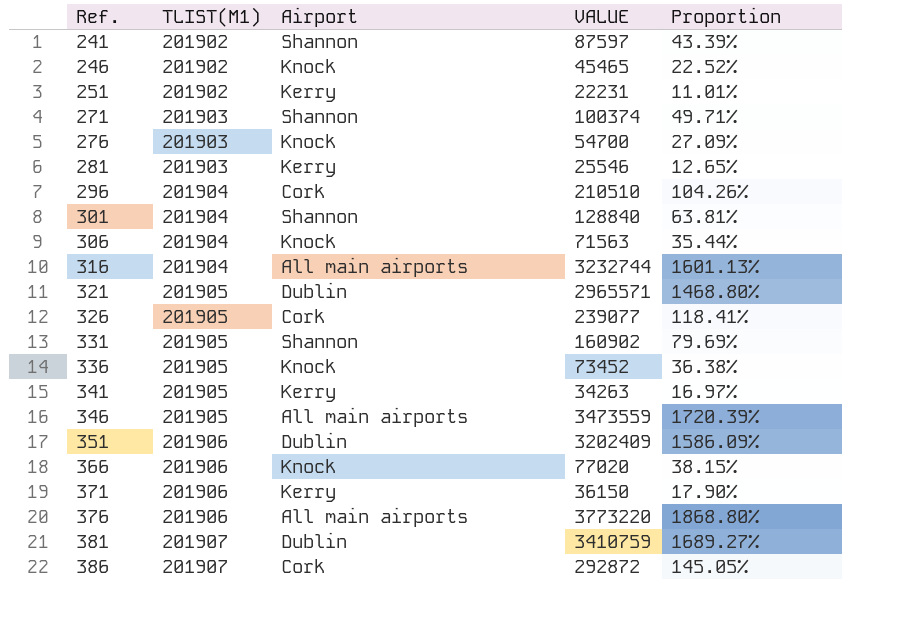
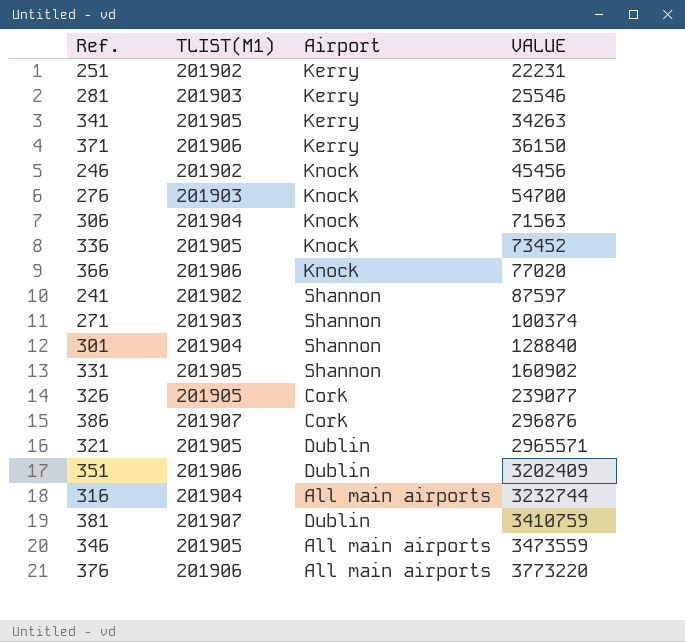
row order: Ref. ascending -> VALUE ascending
column Proportion | formula: [VALUE] / [TLIST(M1)] -> none
row 296: 201904 | Cork | 210510 | 104.26% -> none
246 | VALUE: 45465 -> 45456
386 | VALUE: 292872 -> 296876

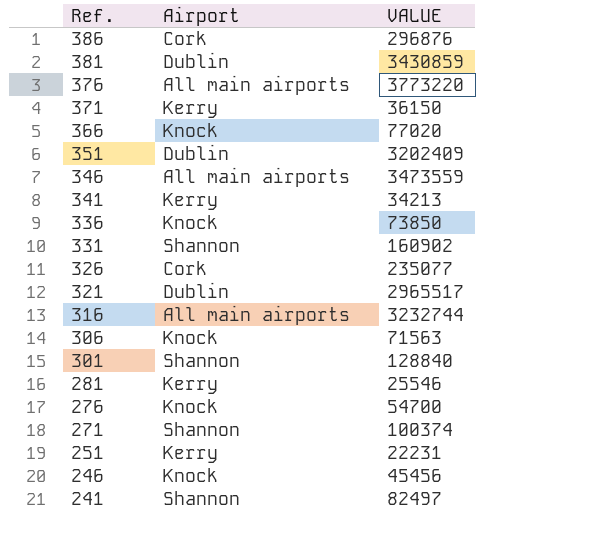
row order: VALUE ascending -> Ref. descending
column TLIST(M1) | position: 2 -> none
381 | VALUE: 3410759 -> 3430859
341 | VALUE: 34263 -> 34213
336 | VALUE: 73452 -> 73850
326 | VALUE: 239077 -> 235077
321 | VALUE: 2965571 -> 2965517
241 | VALUE: 87597 -> 82497

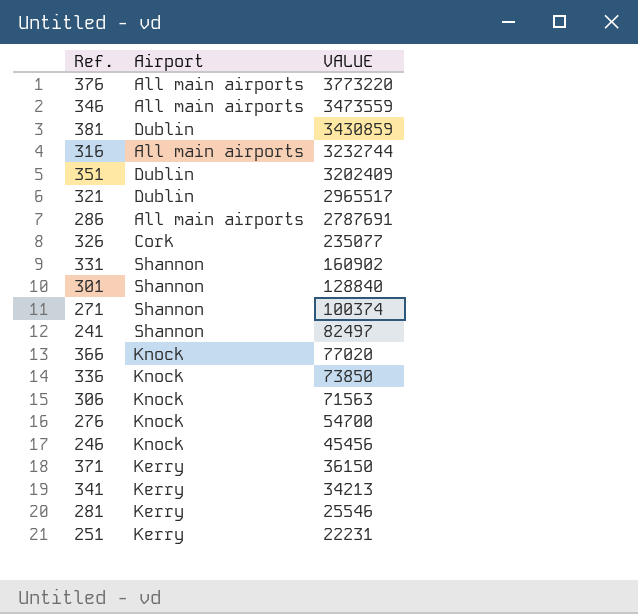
row order: Ref. descending -> VALUE descending
row 386: Cork | 296876 -> none
row 286: none -> All main airports | 2787691

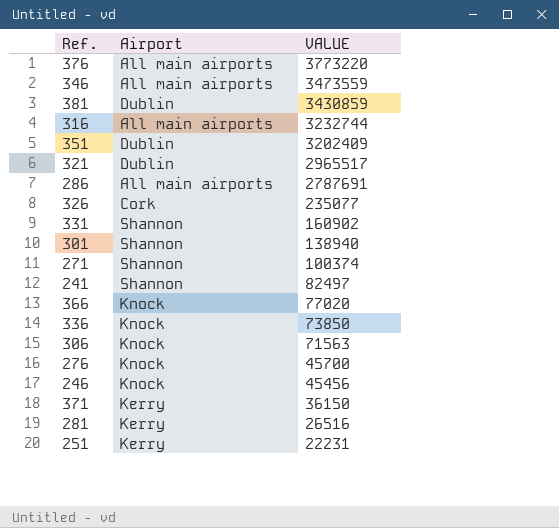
row 341: Kerry | 34213 -> none
301 | VALUE: 128840 -> 138940
276 | VALUE: 54700 -> 45700
281 | VALUE: 25546 -> 26516

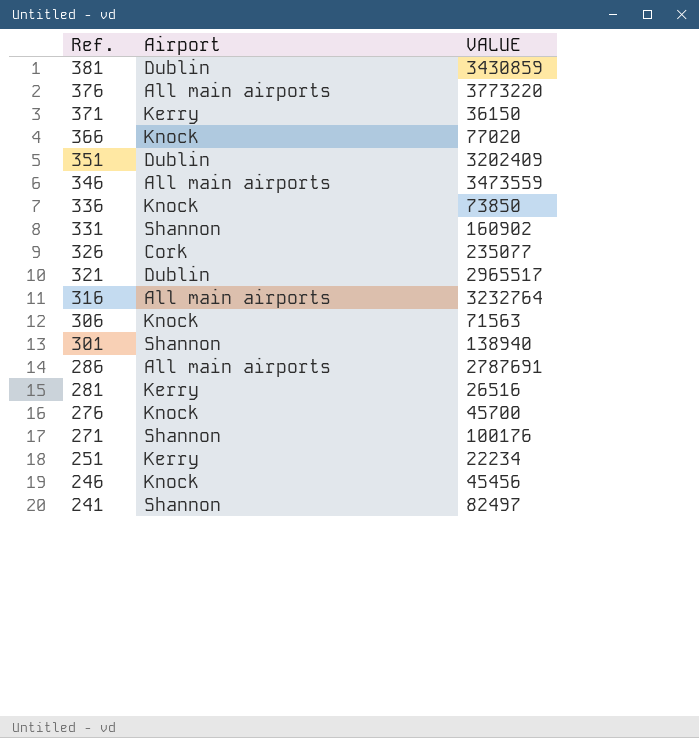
row order: VALUE descending -> Ref. descending
316 | VALUE: 3232744 -> 3232764
271 | VALUE: 100374 -> 100176
251 | VALUE: 22231 -> 22234

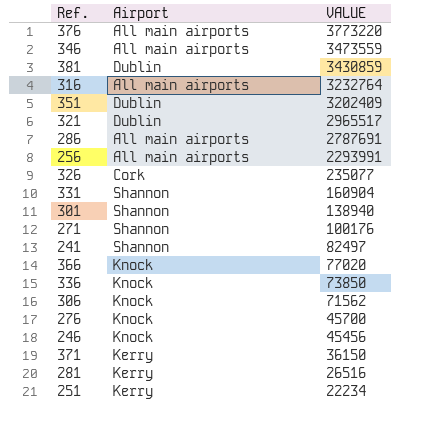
row order: Ref. descending -> VALUE descending
row 256: none -> All main airports | 2293991
331 | VALUE: 160902 -> 160904
306 | VALUE: 71563 -> 71562

